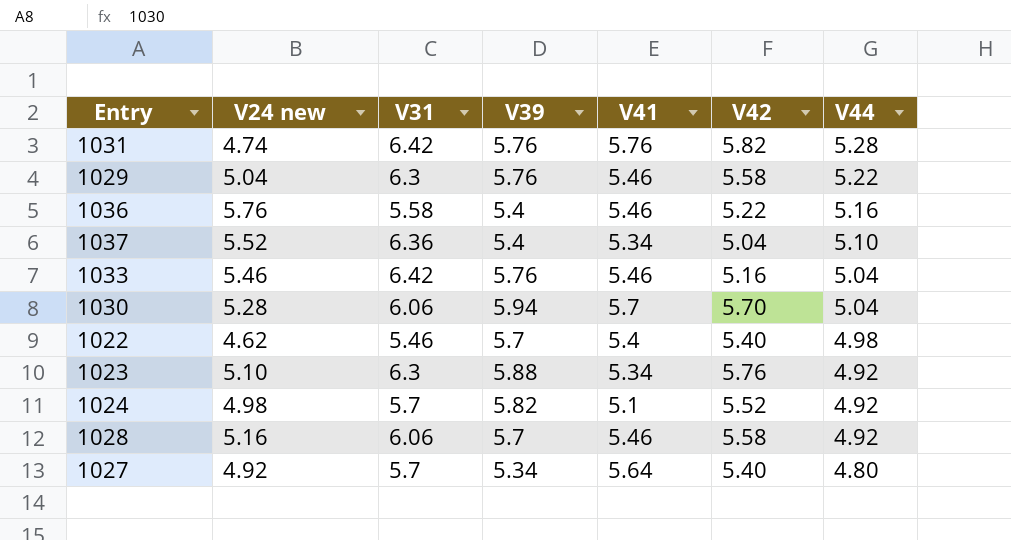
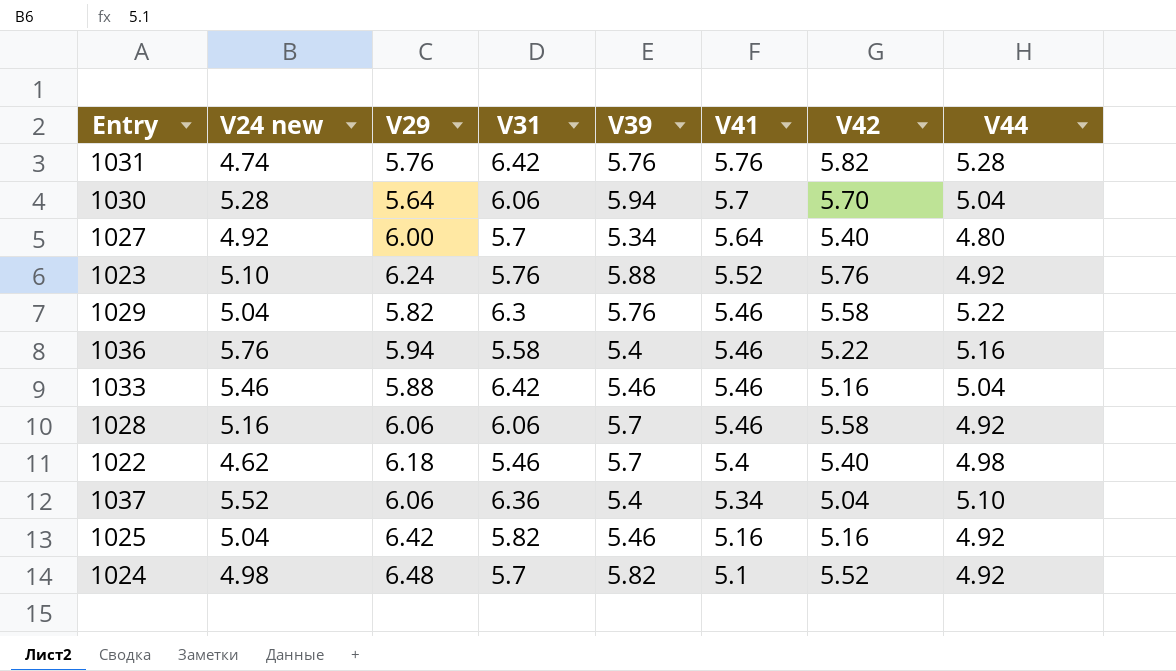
row order: V44 descending -> V41 descending
column V29 | position: none -> 3
1023 | V31: 6.3 -> 5.76
1023 | V41: 5.34 -> 5.52
1033 | V39: 5.76 -> 5.46
row 1025: none -> 5.04 | 6.42 | 5.82 | 5.46 | 5.16 | 5.16 | 4.92

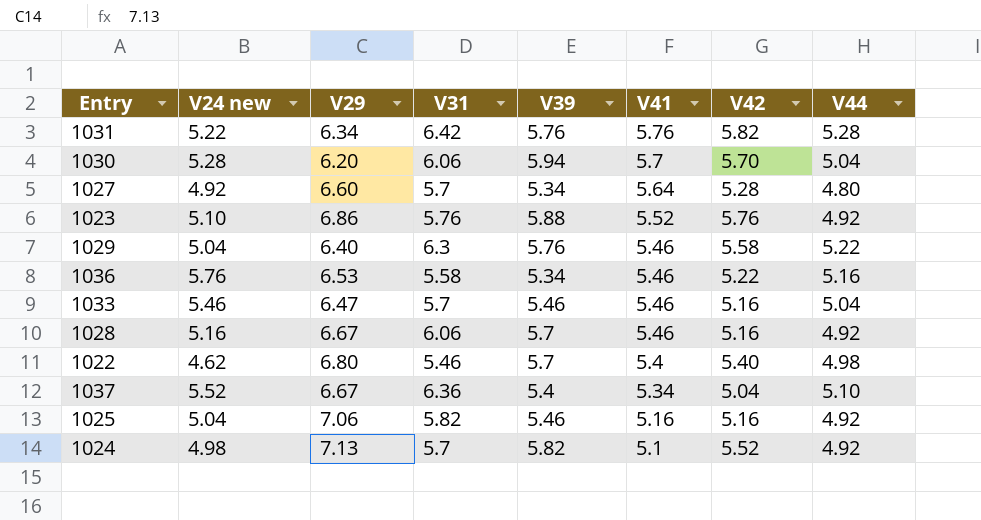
1031 | V24 new: 4.74 -> 5.22
1031 | V29: 5.76 -> 6.34
1030 | V29: 5.64 -> 6.20
1027 | V29: 6.00 -> 6.60
1027 | V42: 5.40 -> 5.28
1023 | V29: 6.24 -> 6.86
1029 | V29: 5.82 -> 6.40
1036 | V29: 5.94 -> 6.53
1036 | V39: 5.4 -> 5.34
1033 | V29: 5.88 -> 6.47
1033 | V31: 6.42 -> 5.7
1028 | V29: 6.06 -> 6.67
1028 | V42: 5.58 -> 5.16
1022 | V29: 6.18 -> 6.80
1037 | V29: 6.06 -> 6.67
1025 | V29: 6.42 -> 7.06
1024 | V29: 6.48 -> 7.13

